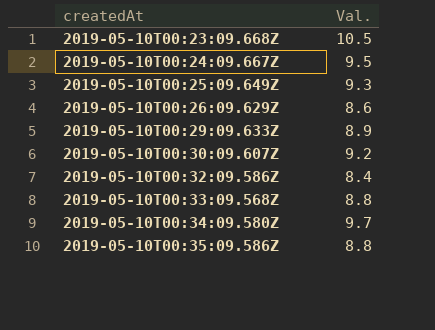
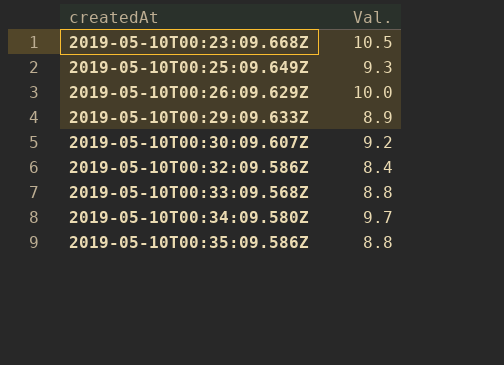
row 2019-05-10T00:24:09.667Z: 9.5 -> none
2019-05-10T00:26:09.629Z | Val.: 8.6 -> 10.0

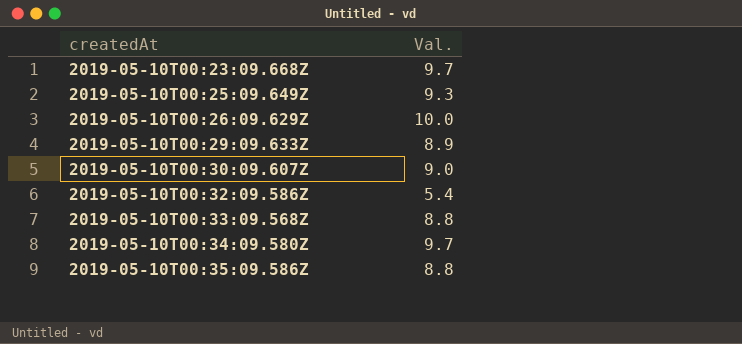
2019-05-10T00:23:09.668Z | Val.: 10.5 -> 9.7
2019-05-10T00:30:09.607Z | Val.: 9.2 -> 9.0
2019-05-10T00:32:09.586Z | Val.: 8.4 -> 5.4

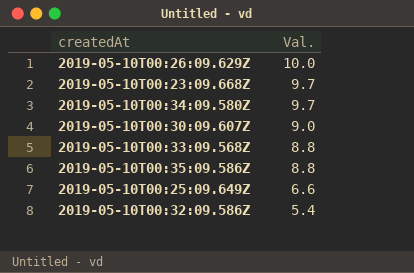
row order: createdAt ascending -> Val. descending
row 2019-05-10T00:29:09.633Z: 8.9 -> none
2019-05-10T00:25:09.649Z | Val.: 9.3 -> 6.6

